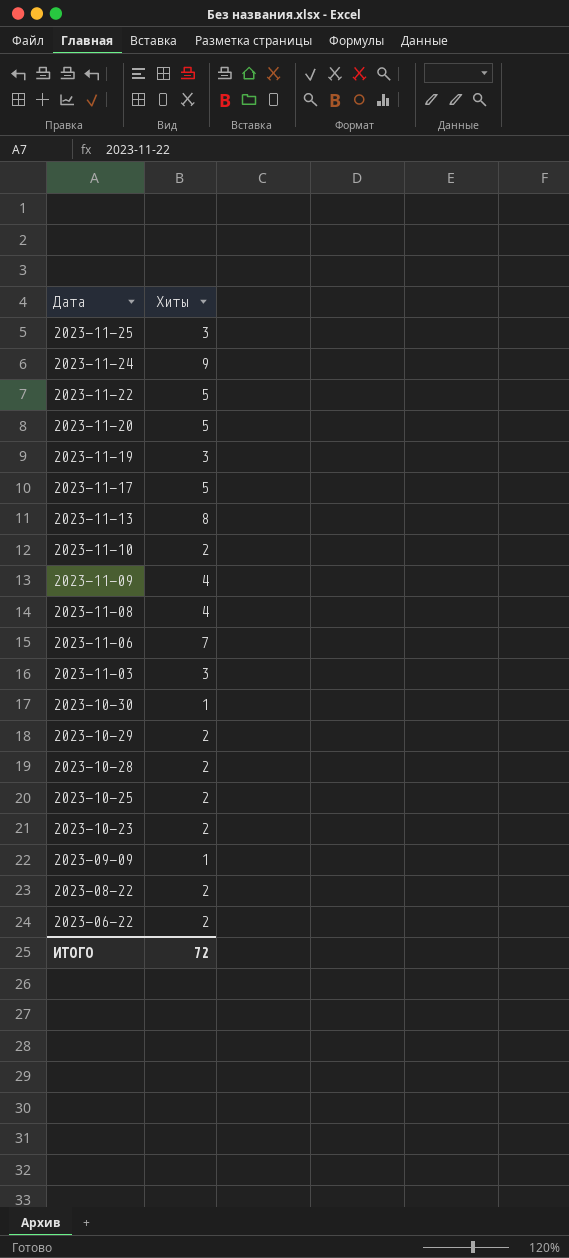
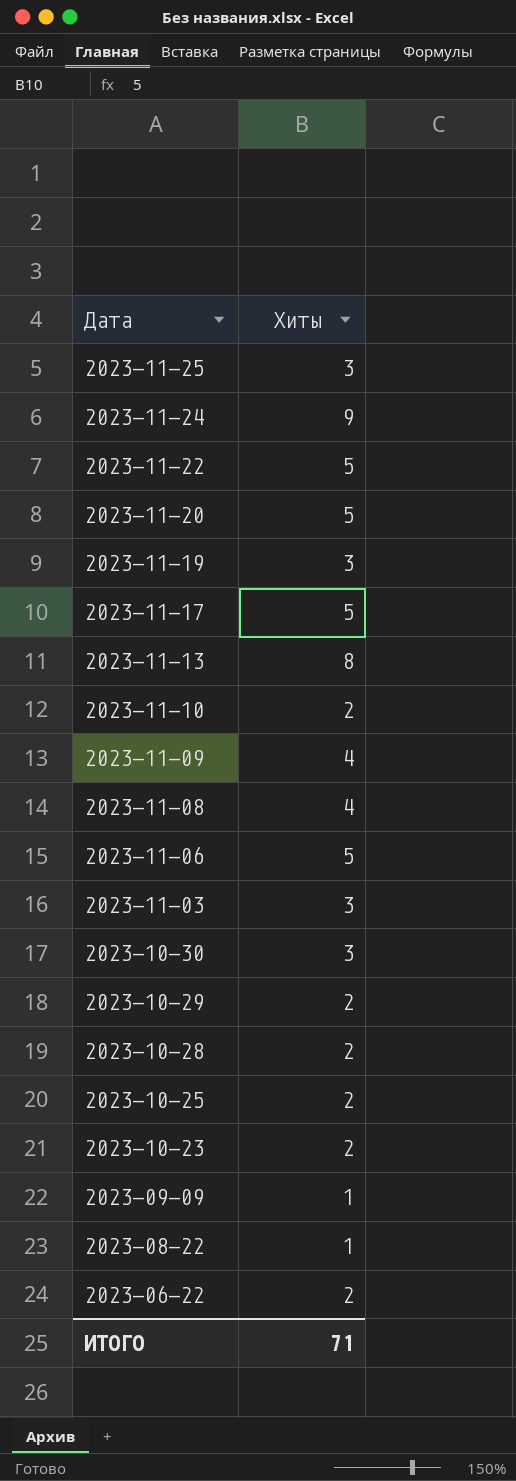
2023-11-06 | Хиты: 7 -> 5
2023-10-30 | Хиты: 1 -> 3
2023-08-22 | Хиты: 2 -> 1
ИТОГО | Хиты: 72 -> 71

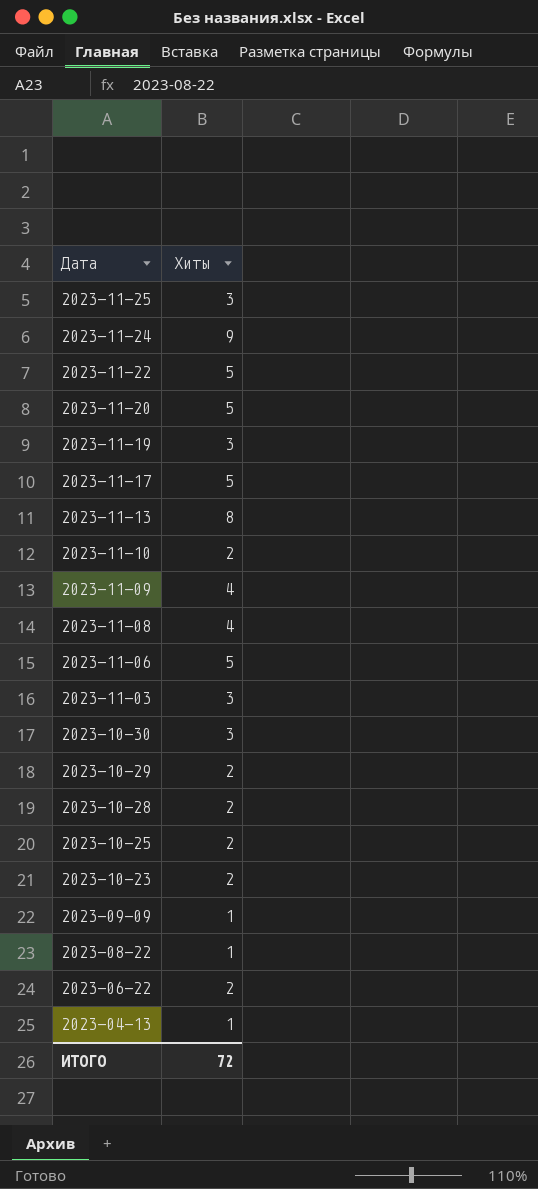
row 2023-04-13: none -> 1
ИТОГО | Хиты: 71 -> 72

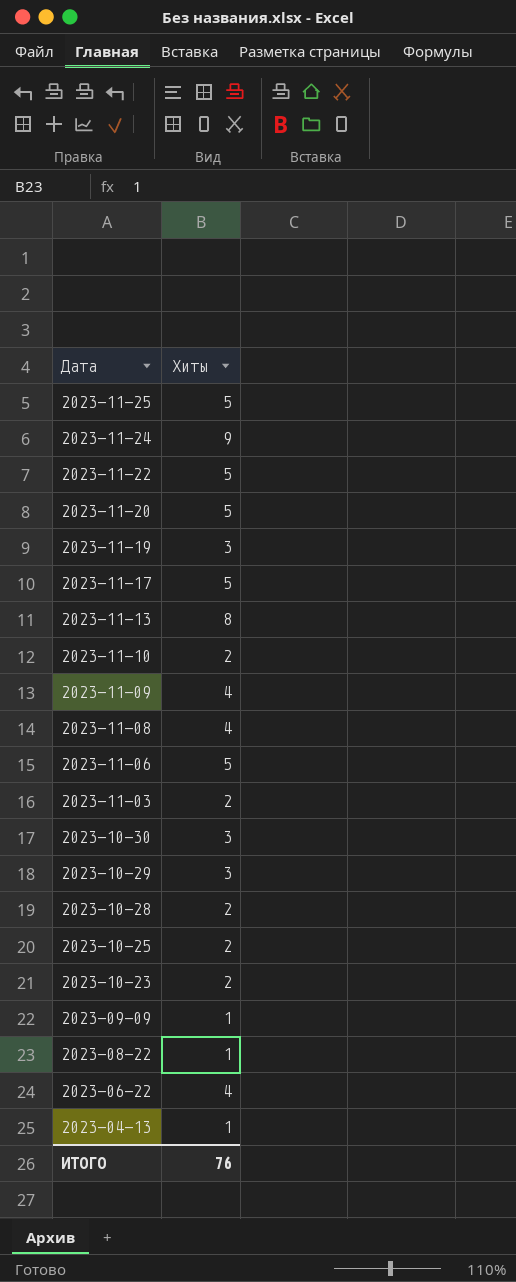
2023-11-25 | Хиты: 3 -> 5
2023-11-03 | Хиты: 3 -> 2
2023-10-29 | Хиты: 2 -> 3
2023-06-22 | Хиты: 2 -> 4
ИТОГО | Хиты: 72 -> 76

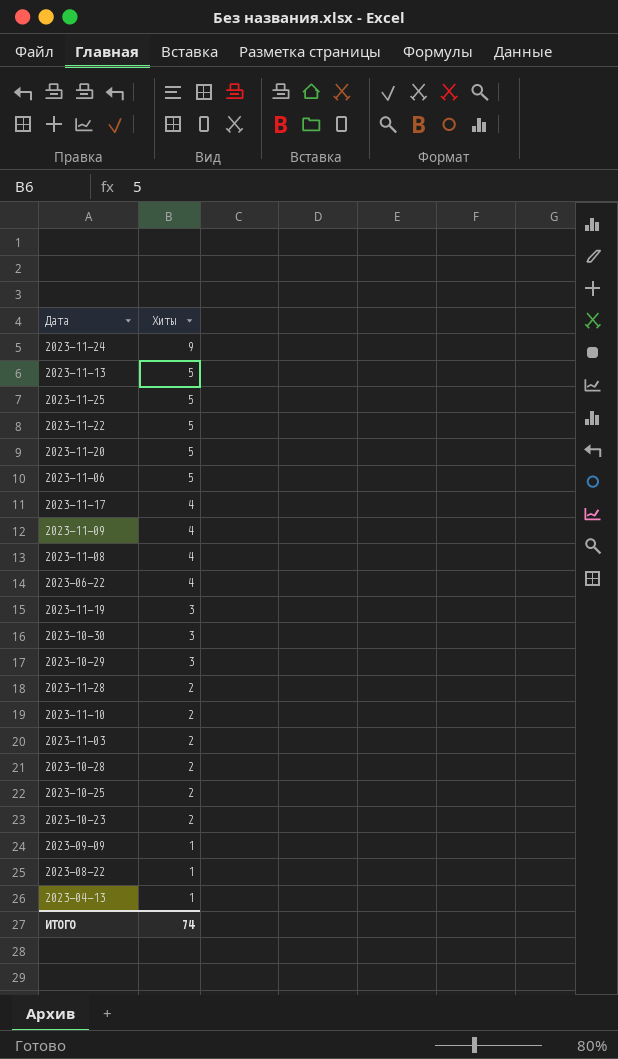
row order: Дата descending -> Хиты descending
2023-11-13 | Хиты: 8 -> 5
2023-11-17 | Хиты: 5 -> 4
row 2023-11-28: none -> 2
ИТОГО | Хиты: 76 -> 74

